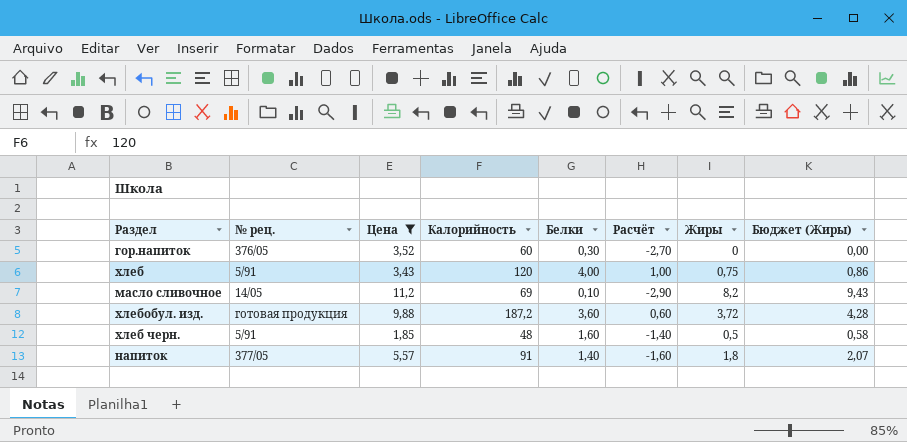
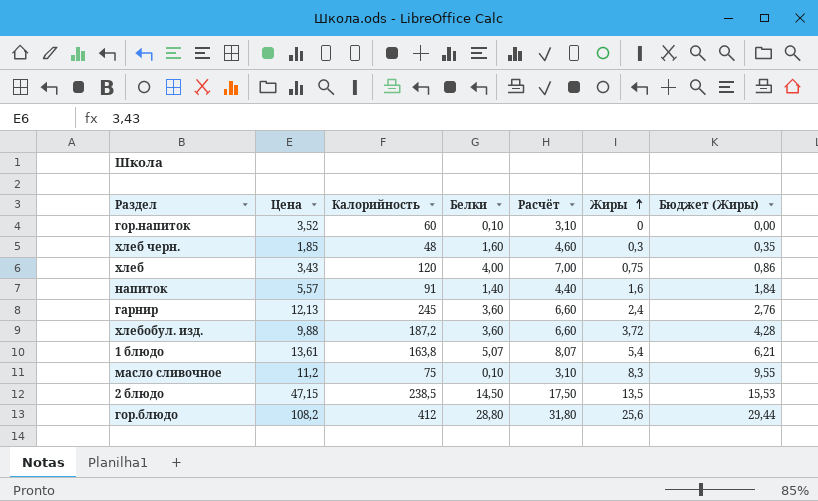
filter: Цена <= 11,2 -> none
row order: none -> Жиры ascending
column № рец. | position: 2 -> none
column Расчёт | formula: [Белки] - 3 -> [Белки] + 3
гор.напиток | Белки: 0,30 -> 0,10
хлеб черн. | Жиры: 0,5 -> 0,3
хлеб черн. | Бюджет (Жиры): 0,58 -> 0,35
напиток | Жиры: 1,8 -> 1,6
напиток | Бюджет (Жиры): 2,07 -> 1,84
масло сливочное | Калорийность: 69 -> 75
масло сливочное | Жиры: 8,2 -> 8,3
масло сливочное | Бюджет (Жиры): 9,43 -> 9,55

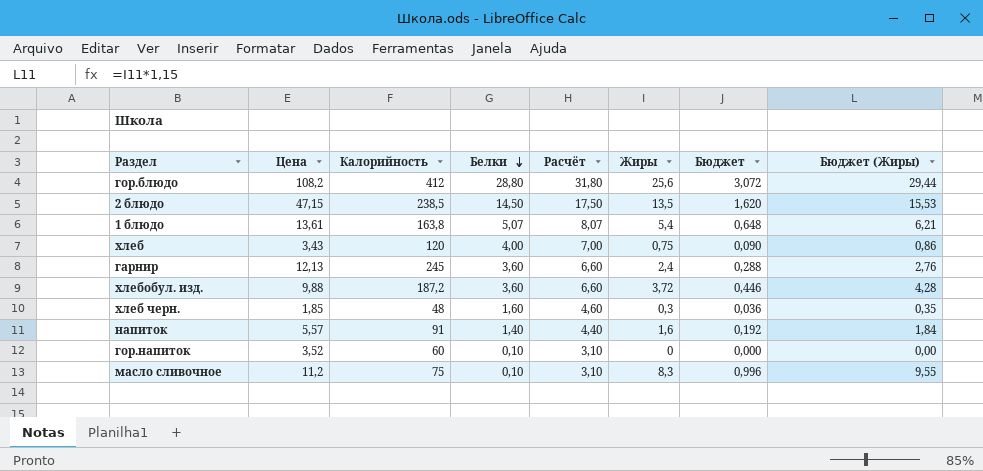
row order: Жиры ascending -> Белки descending
column Бюджет | formula: none -> [Жиры] * 0,12

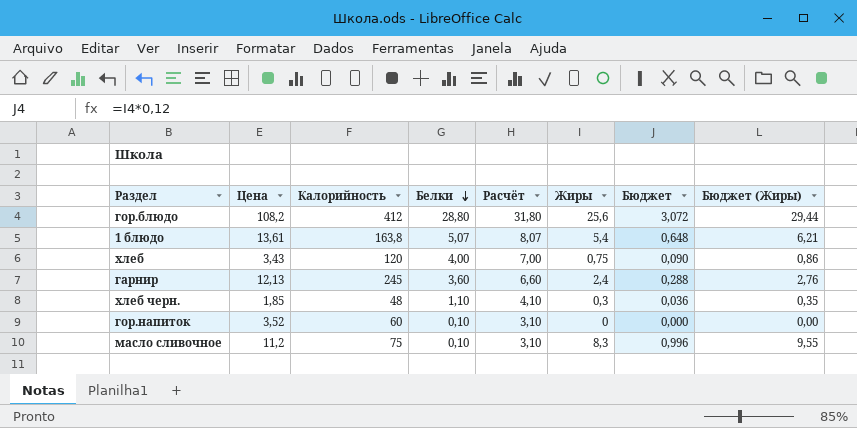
row 2 блюдо: 47,15 | 238,5 | 14,50 | 17,50 | 13,5 | 1,620 | 15,53 -> none
row хлебобул. изд.: 9,88 | 187,2 | 3,60 | 6,60 | 3,72 | 0,446 | 4,28 -> none
row напиток: 5,57 | 91 | 1,40 | 4,40 | 1,6 | 0,192 | 1,84 -> none
хлеб черн. | Белки: 1,60 -> 1,10
хлеб черн. | Расчёт: 4,60 -> 4,10

